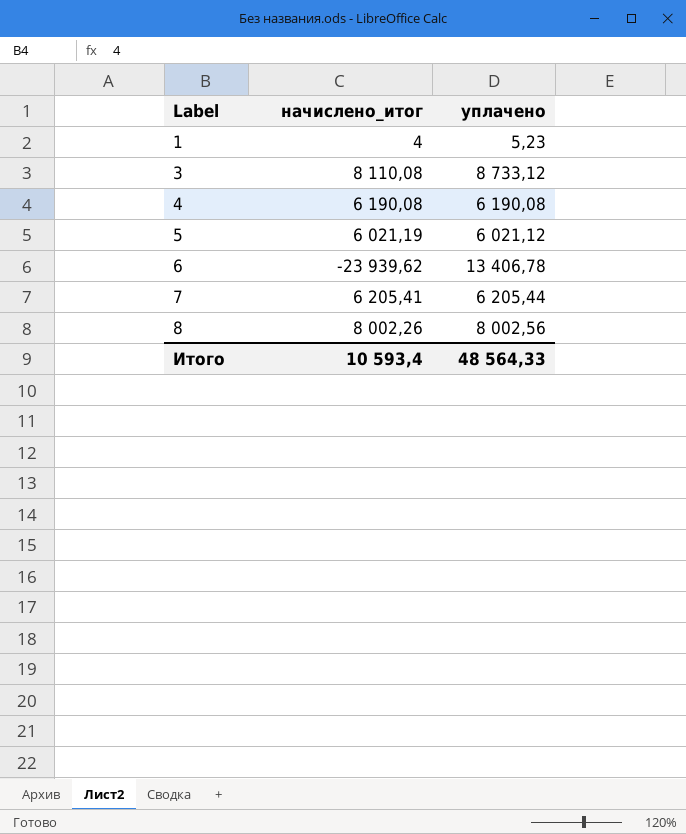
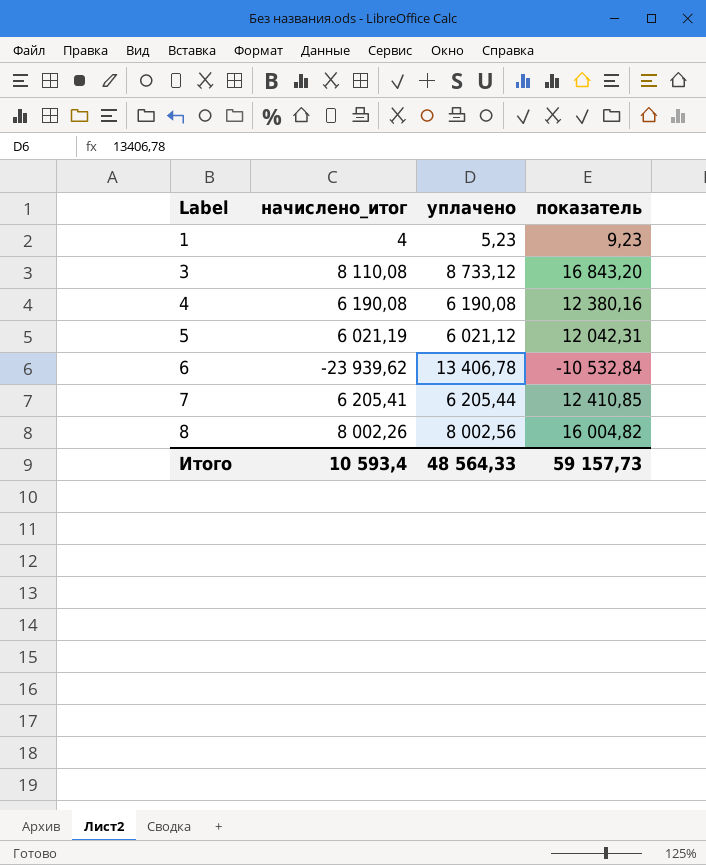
column показатель | formula: none -> [начислено_итог] + [уплачено]

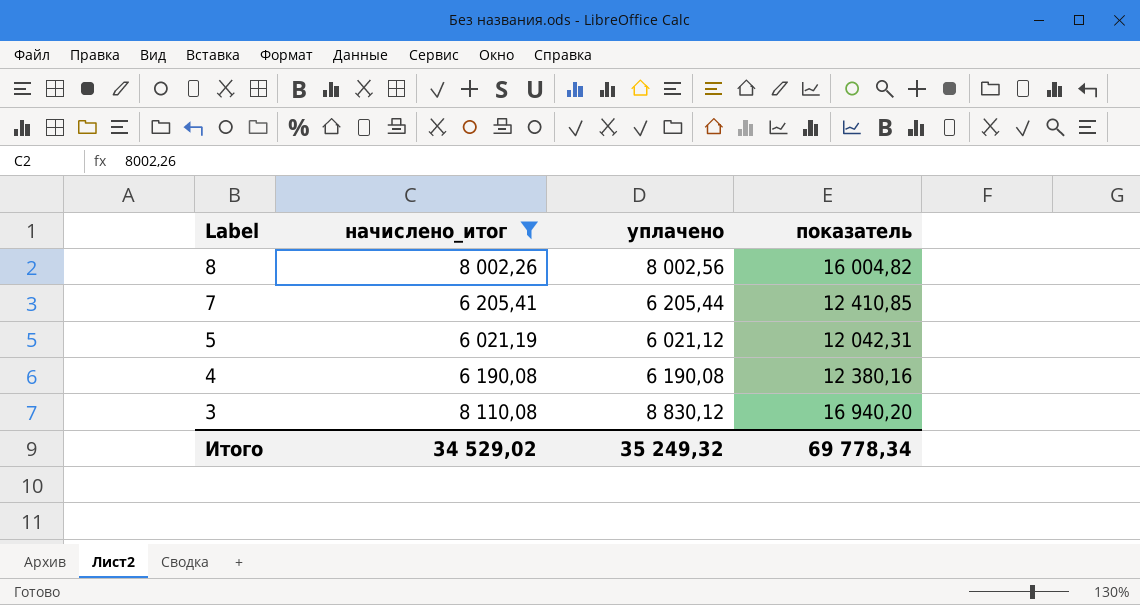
filter: none -> начислено_итог >= 6 021,19
row order: Label ascending -> Label descending
3 | уплачено: 8 733,12 -> 8 830,12
3 | показатель: 16 843,20 -> 16 940,20
Итого | начислено_итог: 10 593,4 -> 34 529,02
Итого | уплачено: 48 564,33 -> 35 249,32
Итого | показатель: 59 157,73 -> 69 778,34

